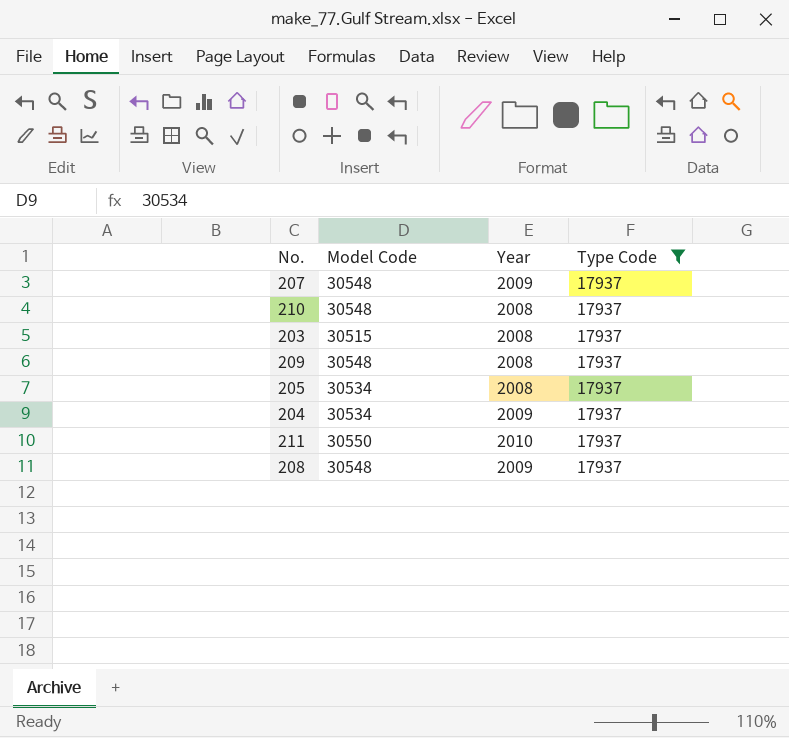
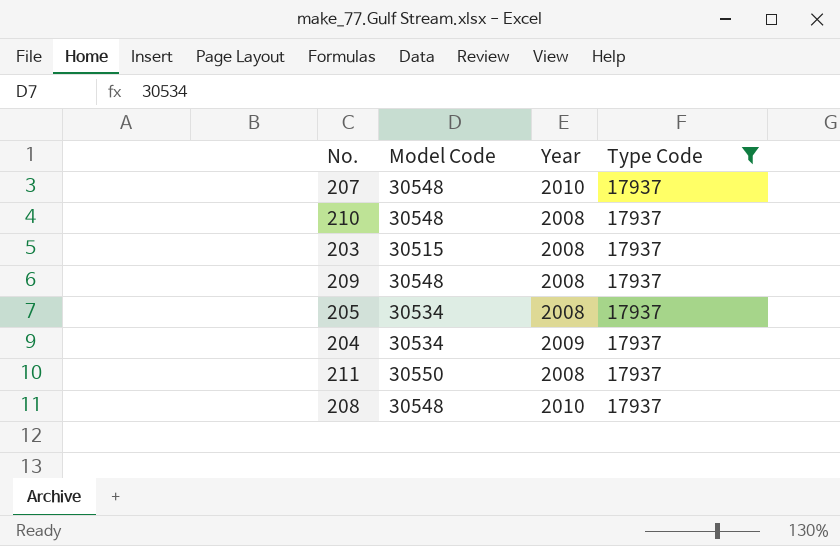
207 | Year: 2009 -> 2010
211 | Year: 2010 -> 2008
208 | Year: 2009 -> 2010

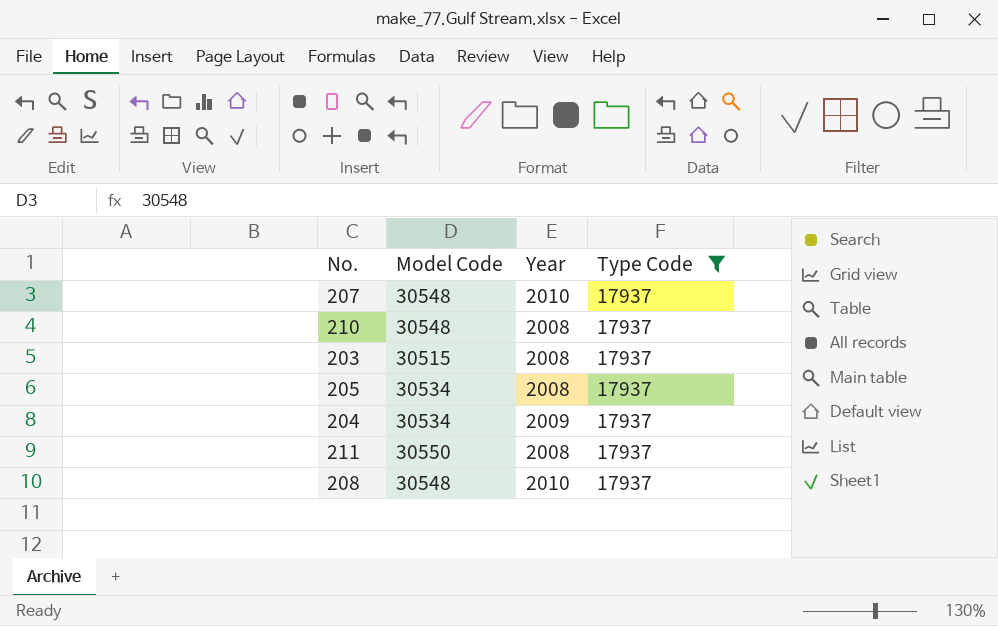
row 209: 30548 | 2008 | 17937 -> none

